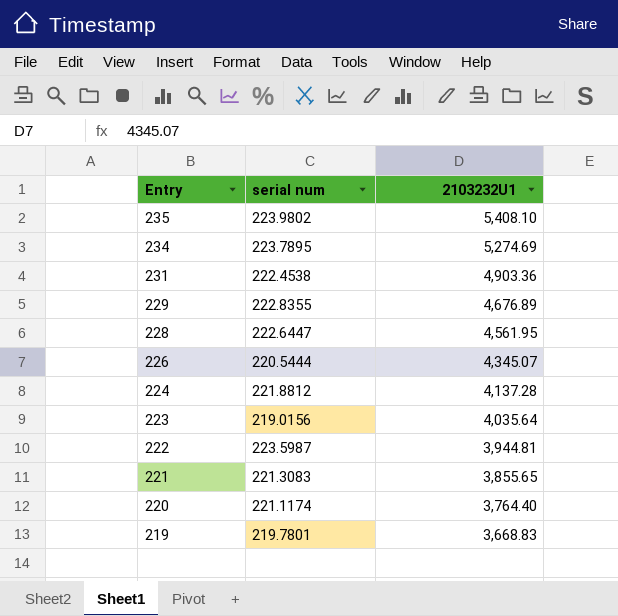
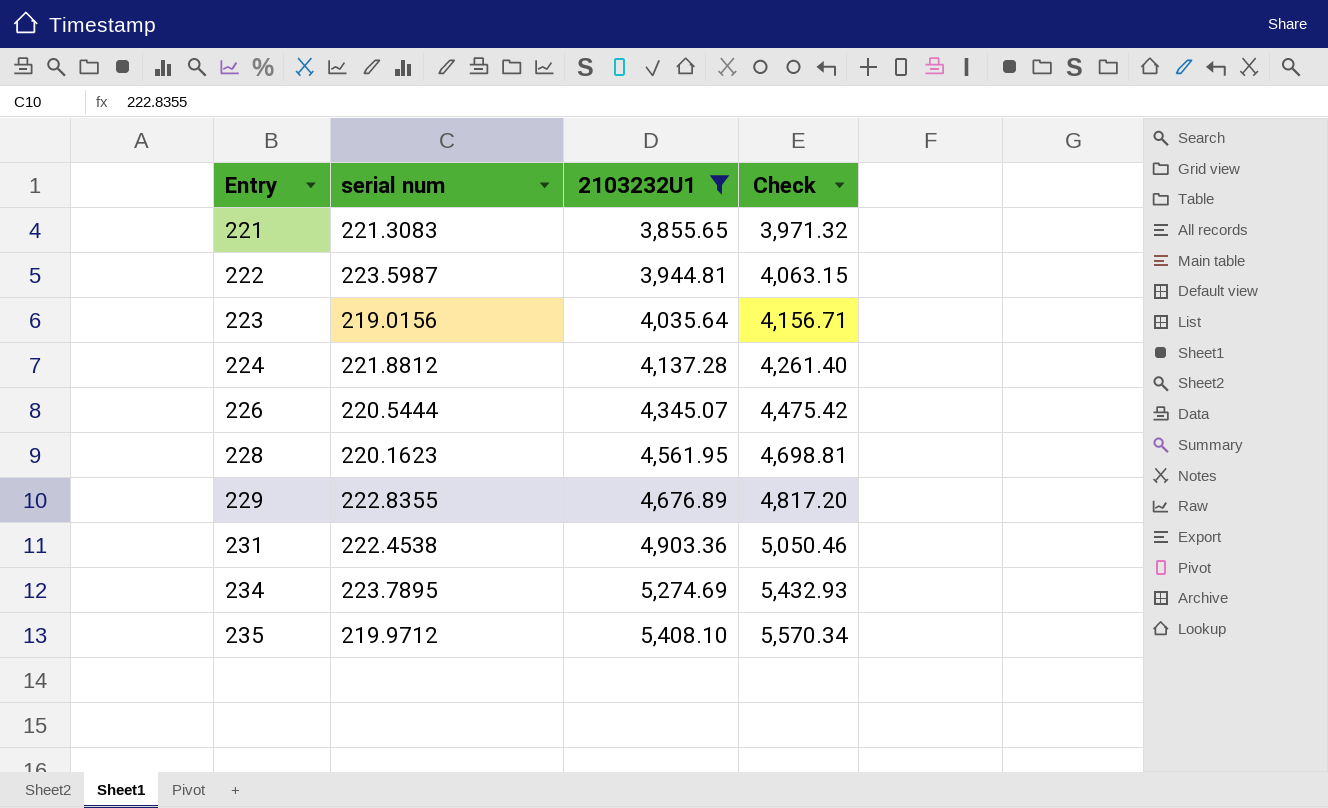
filter: none -> 2103232U1 >= 3,855.65
row order: Entry descending -> Entry ascending
column Check | formula: none -> [2103232U1] * 1.03
228 | serial num: 222.6447 -> 220.1623
235 | serial num: 223.9802 -> 219.9712

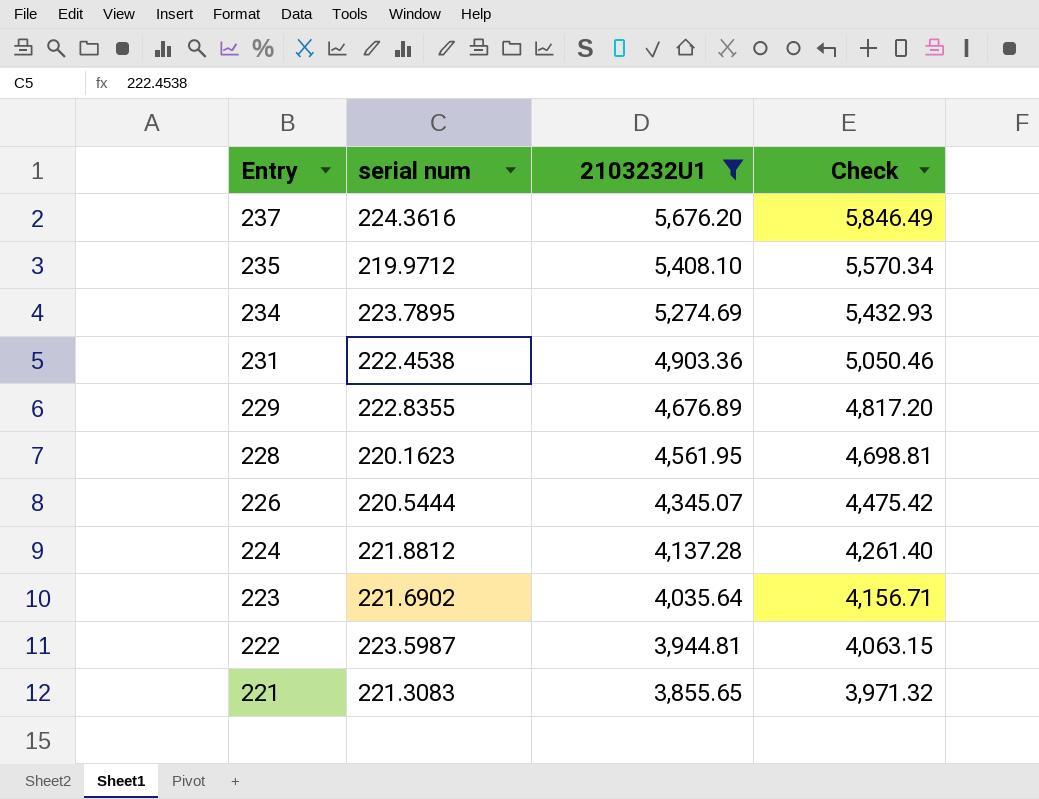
row order: Entry ascending -> Entry descending
row 237: none -> 224.3616 | 5,676.20 | 5,846.49
223 | serial num: 219.0156 -> 221.6902

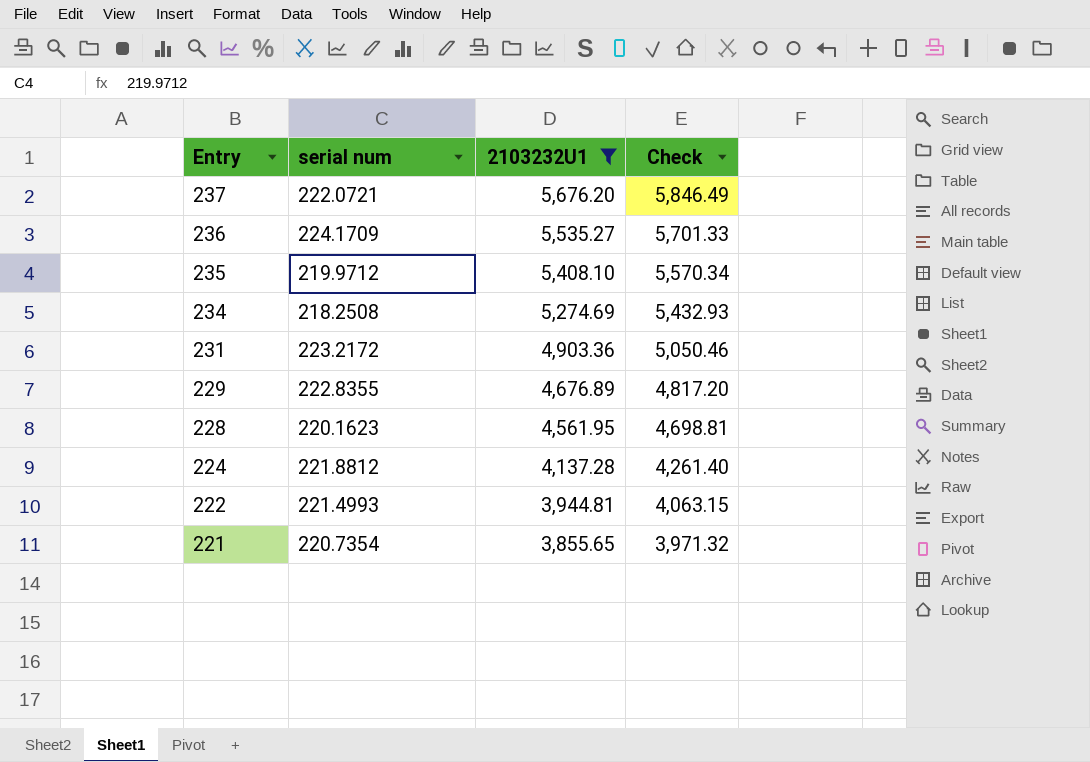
row 226: 220.5444 | 4,345.07 | 4,475.42 -> none
row 223: 221.6902 | 4,035.64 | 4,156.71 -> none
237 | serial num: 224.3616 -> 222.0721
row 236: none -> 224.1709 | 5,535.27 | 5,701.33
234 | serial num: 223.7895 -> 218.2508
231 | serial num: 222.4538 -> 223.2172
222 | serial num: 223.5987 -> 221.4993
221 | serial num: 221.3083 -> 220.7354

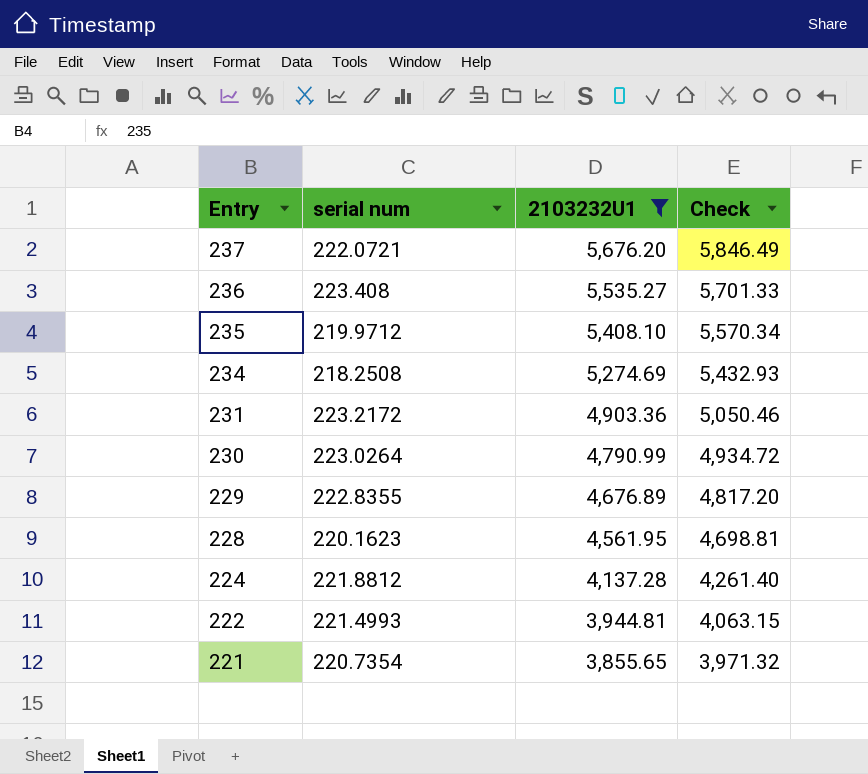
236 | serial num: 224.1709 -> 223.408
row 230: none -> 223.0264 | 4,790.99 | 4,934.72

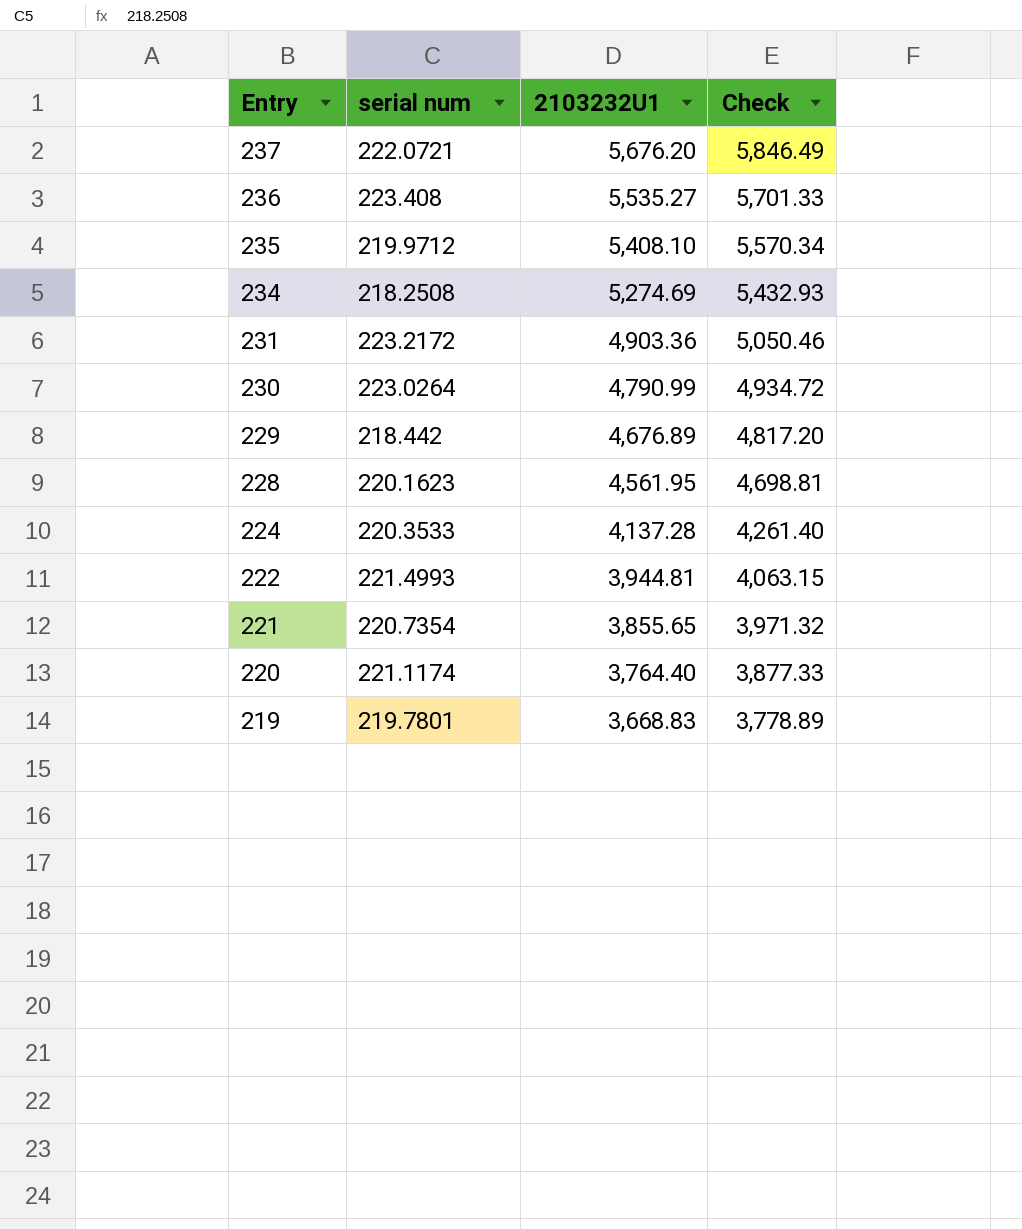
filter: 2103232U1 >= 3,855.65 -> none
229 | serial num: 222.8355 -> 218.442
224 | serial num: 221.8812 -> 220.3533

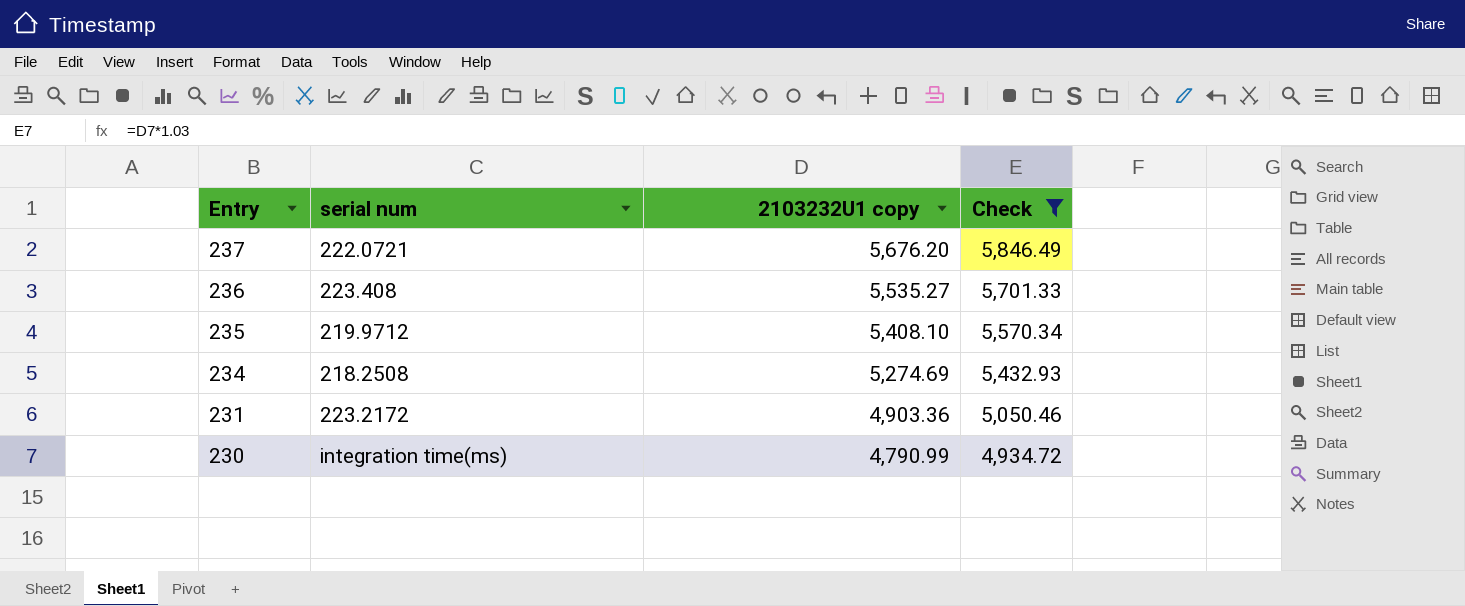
filter: none -> Check >= 4,934.72
column name: 2103232U1 -> 2103232U1 copy
230 | serial num: 223.0264 -> integration time(ms)

